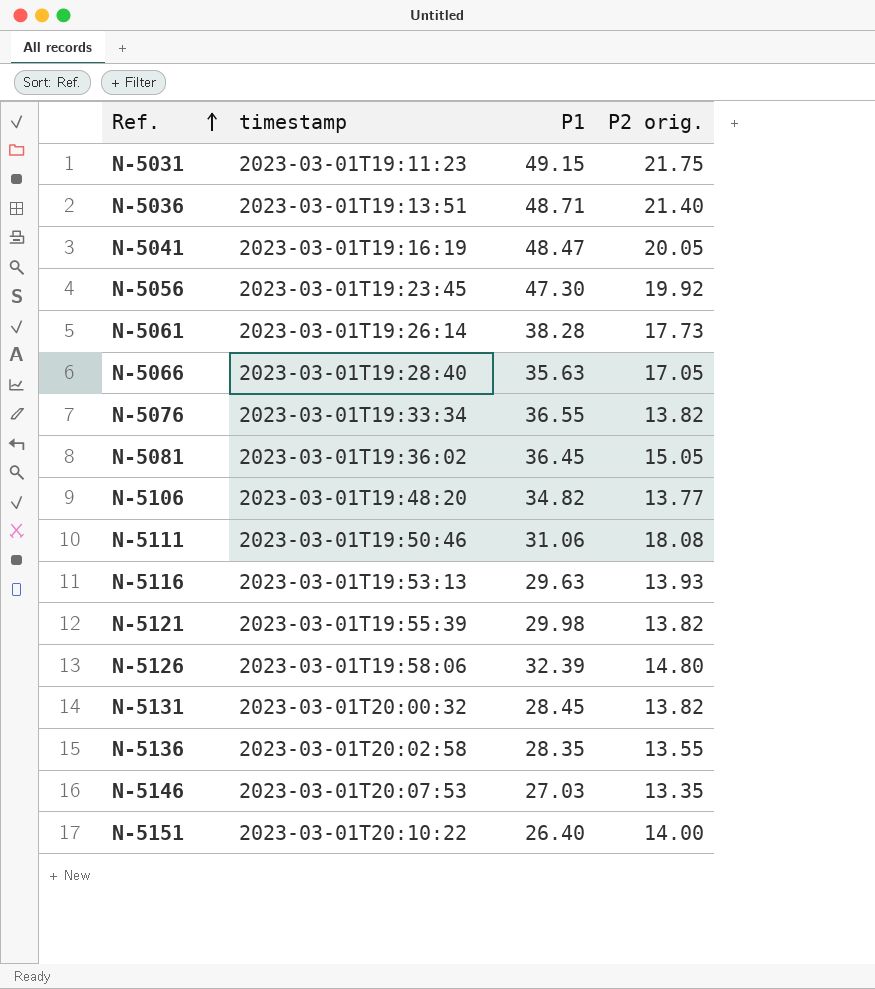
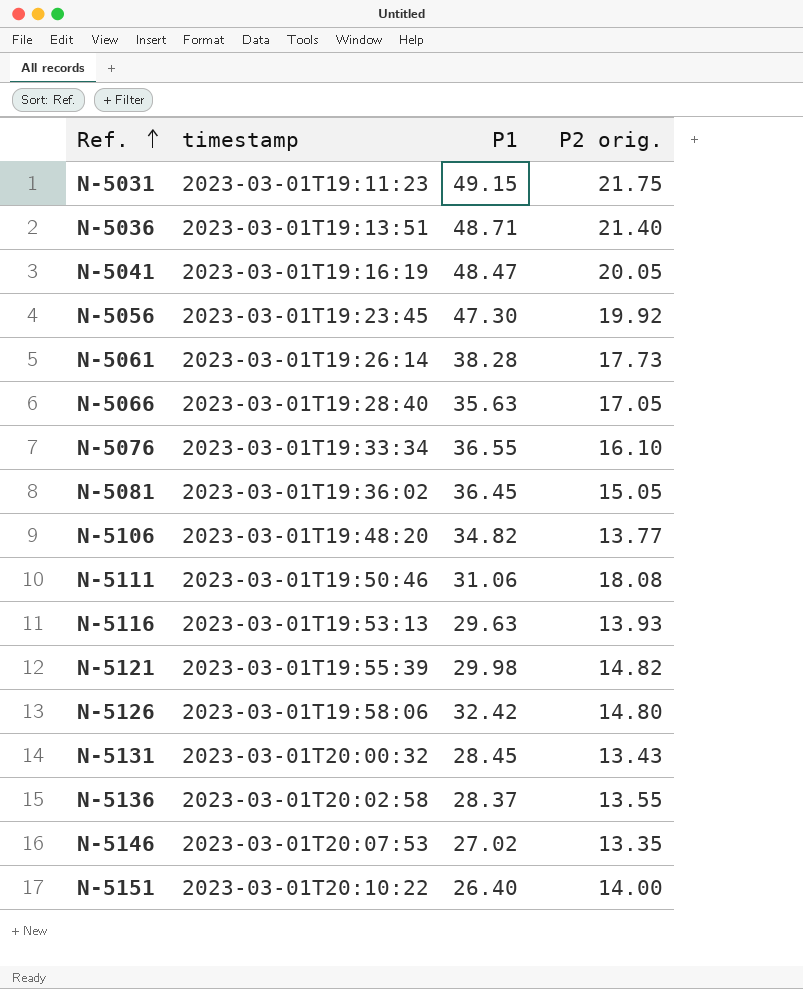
N-5076 | P2 orig.: 13.82 -> 16.10
N-5121 | P2 orig.: 13.82 -> 14.82
N-5126 | P1: 32.39 -> 32.42
N-5131 | P2 orig.: 13.82 -> 13.43
N-5136 | P1: 28.35 -> 28.37
N-5146 | P1: 27.03 -> 27.02

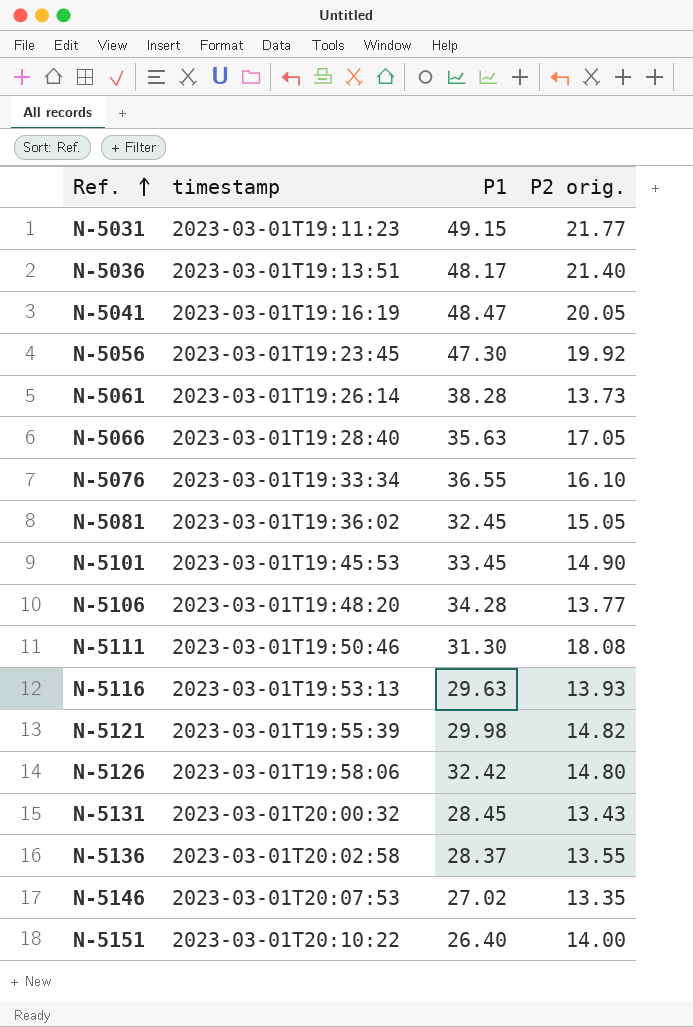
N-5031 | P2 orig.: 21.75 -> 21.77
N-5036 | P1: 48.71 -> 48.17
N-5061 | P2 orig.: 17.73 -> 13.73
N-5081 | P1: 36.45 -> 32.45
row N-5101: none -> 2023-03-01T19:45:53 | 33.45 | 14.90
N-5106 | P1: 34.82 -> 34.28
N-5111 | P1: 31.06 -> 31.30

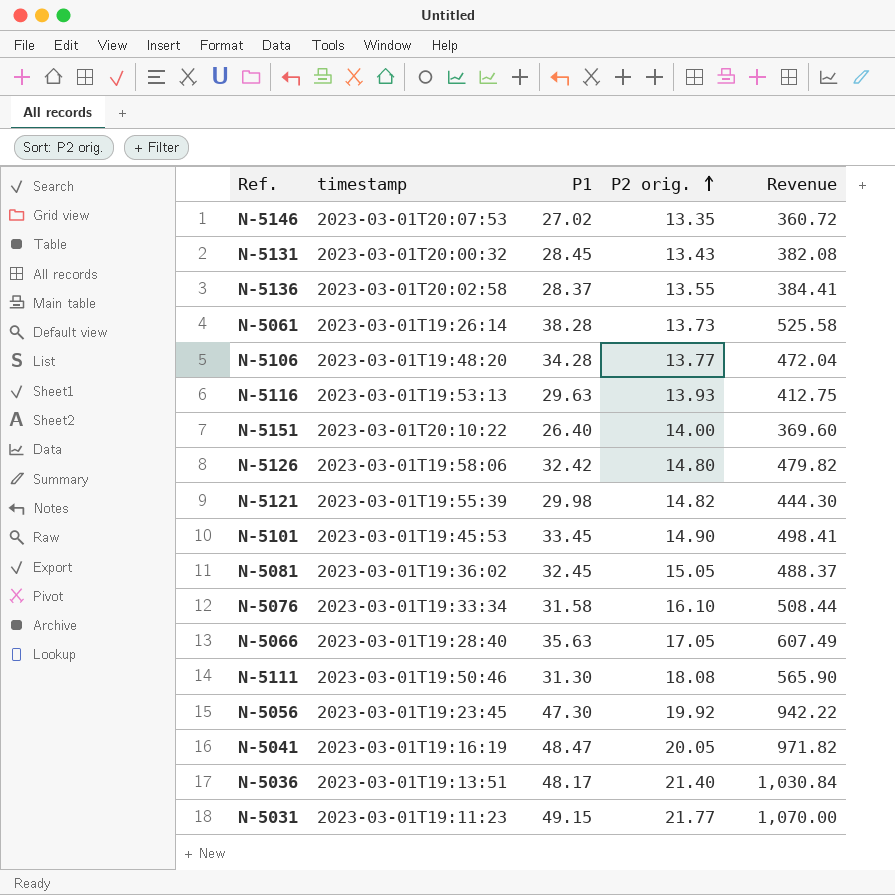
row order: Ref. ascending -> P2 orig. ascending
column Revenue | formula: none -> [P1] * [P2 orig.]
N-5076 | P1: 36.55 -> 31.58

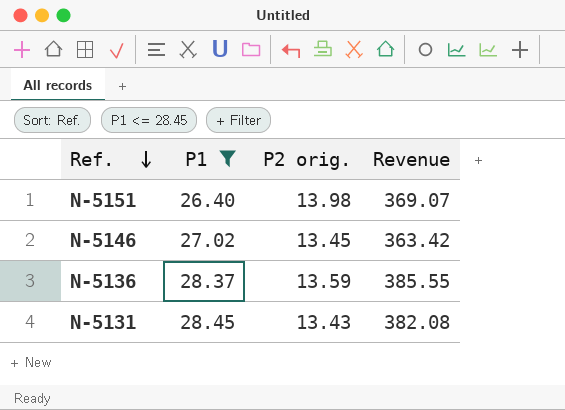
filter: none -> P1 <= 28.45
row order: P2 orig. ascending -> Ref. descending
column timestamp | position: 2 -> none
N-5151 | P2 orig.: 14.00 -> 13.98
N-5151 | Revenue: 369.60 -> 369.07
N-5146 | P2 orig.: 13.35 -> 13.45
N-5146 | Revenue: 360.72 -> 363.42
N-5136 | P2 orig.: 13.55 -> 13.59
N-5136 | Revenue: 384.41 -> 385.55

